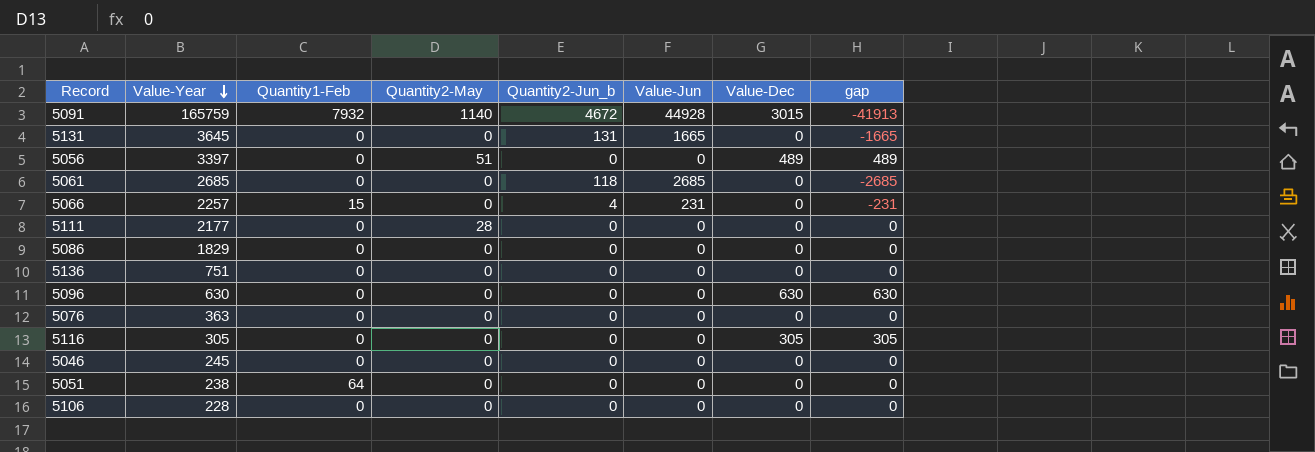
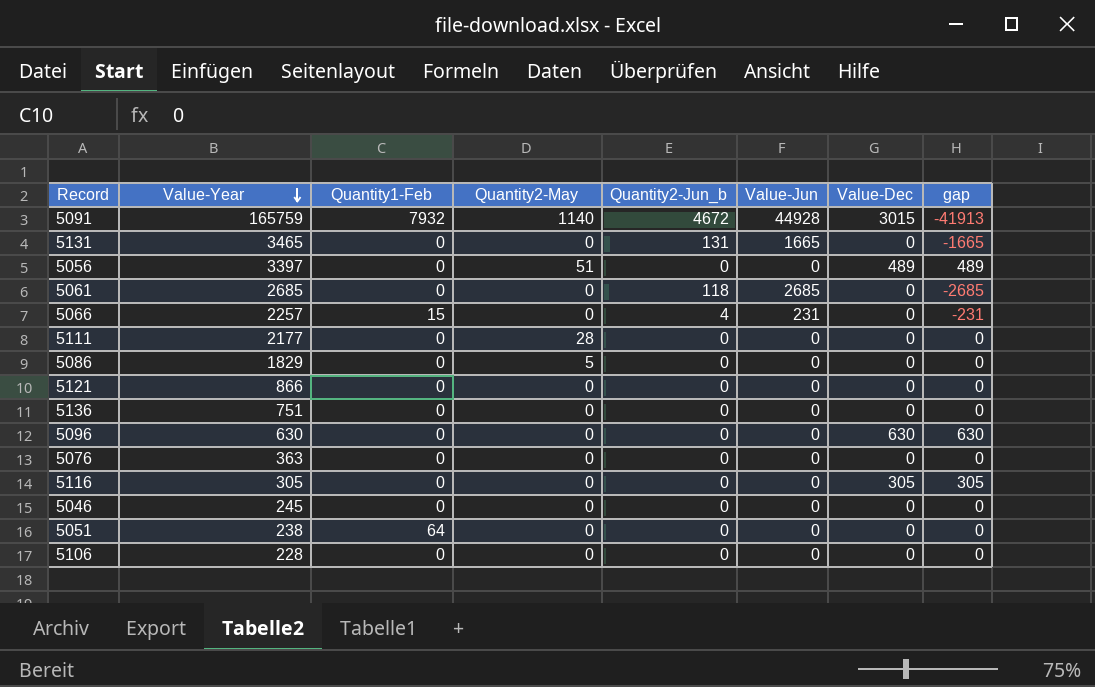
5131 | Value-Year: 3645 -> 3465
5086 | Quantity2-May: 0 -> 5
row 5121: none -> 866 | 0 | 0 | 0 | 0 | 0 | 0

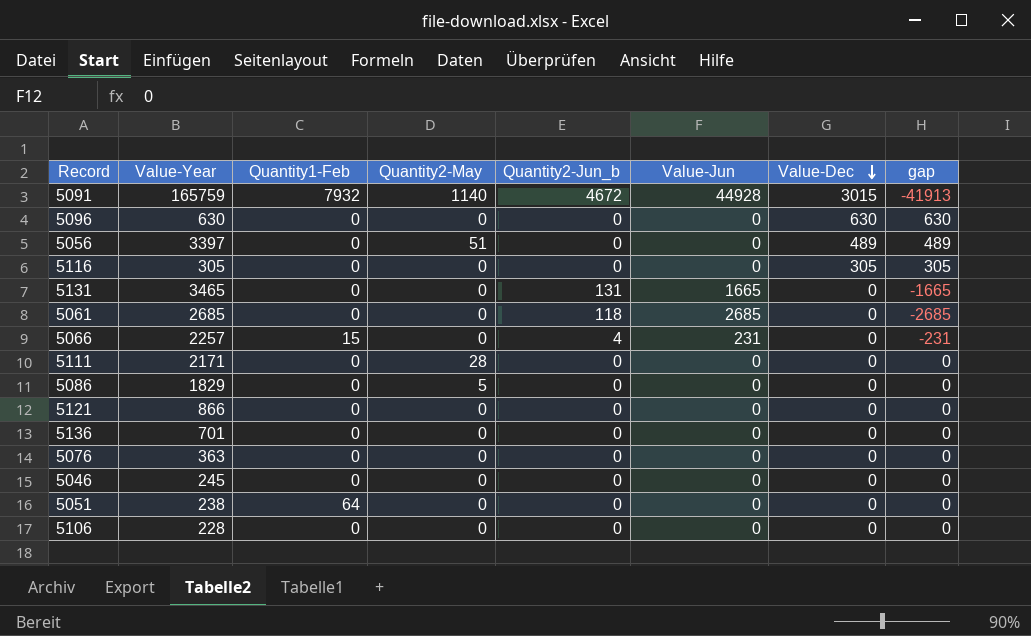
row order: Value-Year descending -> Value-Dec descending
5111 | Value-Year: 2177 -> 2171
5136 | Value-Year: 751 -> 701

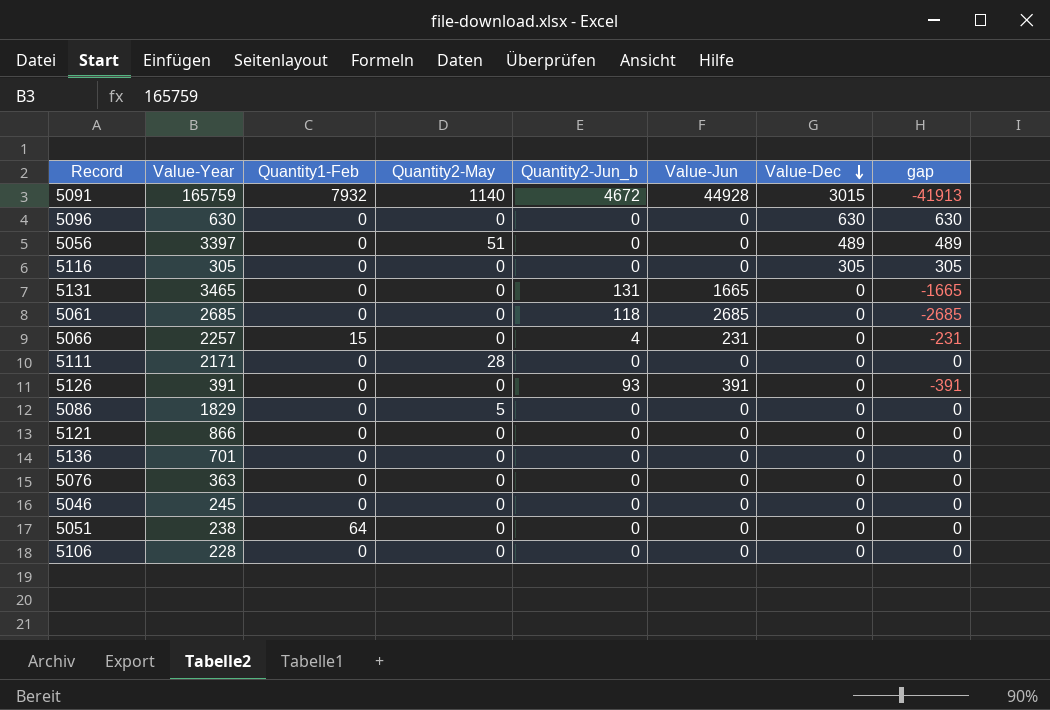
row 5126: none -> 391 | 0 | 0 | 93 | 391 | 0 | -391

